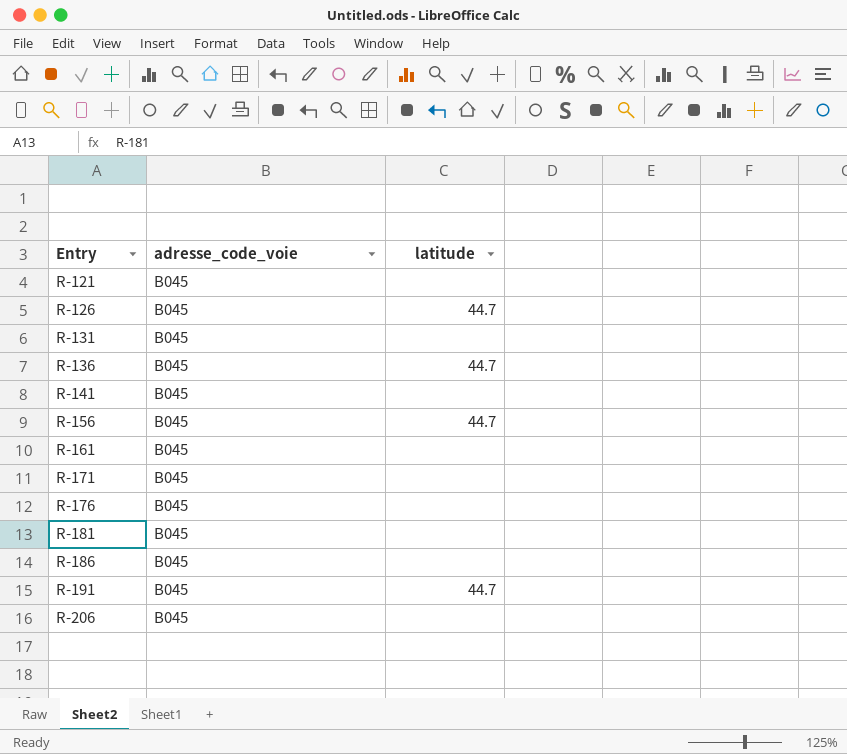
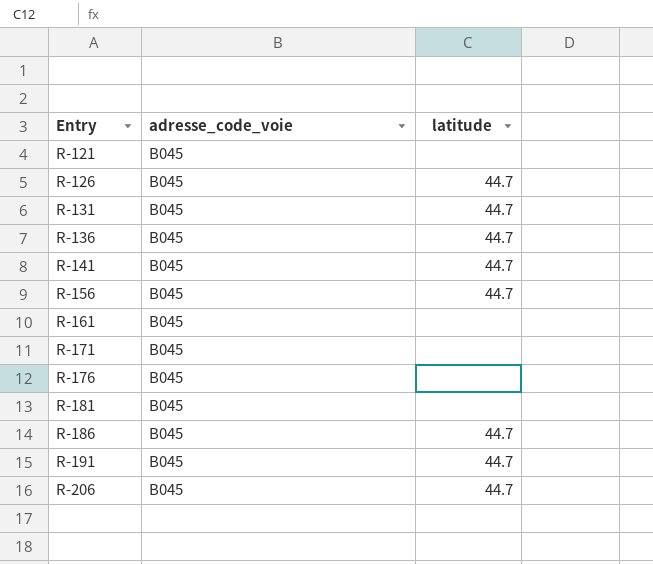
R-131 | latitude: none -> 44.7
R-141 | latitude: none -> 44.7
R-186 | latitude: none -> 44.7
R-206 | latitude: none -> 44.7

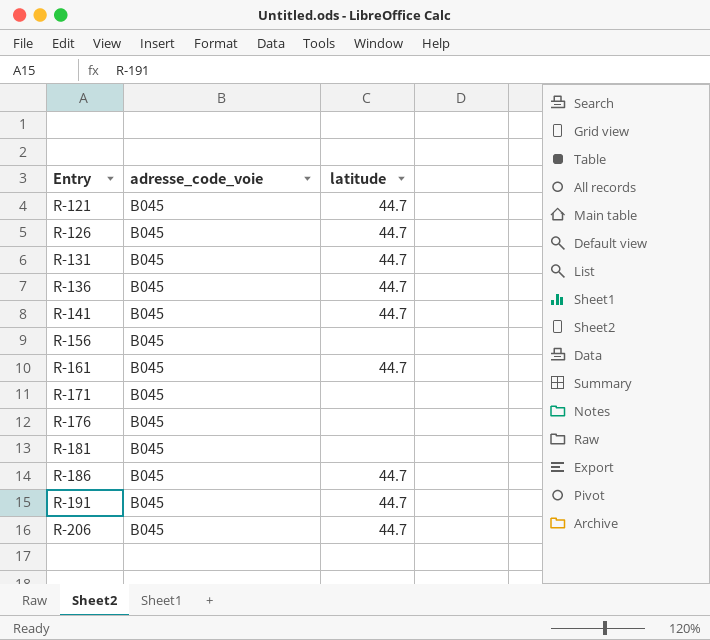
R-121 | latitude: none -> 44.7
R-156 | latitude: 44.7 -> none
R-161 | latitude: none -> 44.7

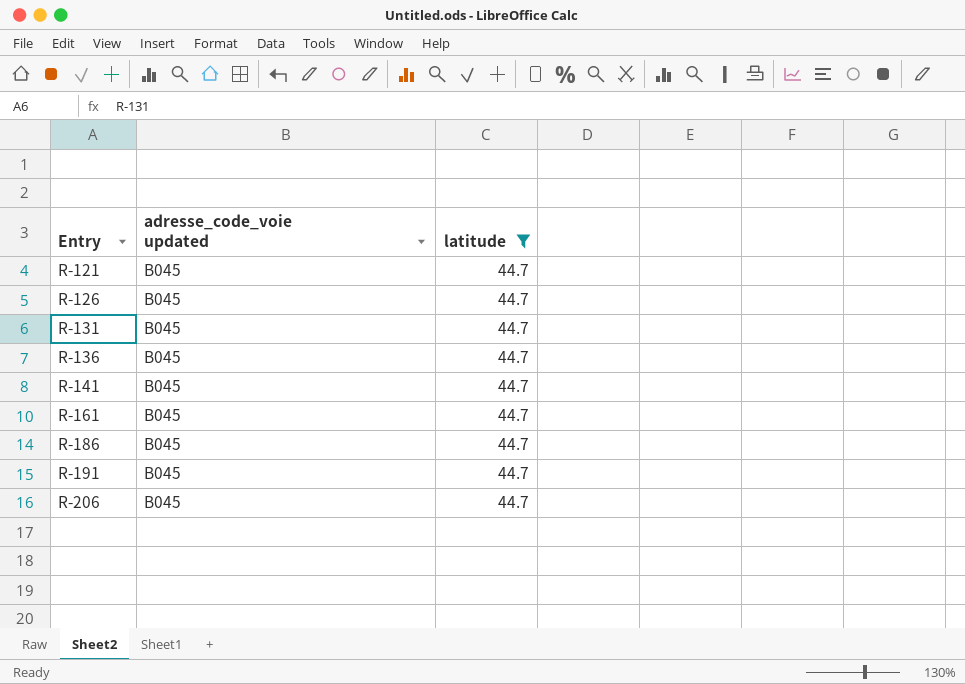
filter: none -> latitude = 44.7
column name: adresse_code_voie -> adresse_code_voie updated

